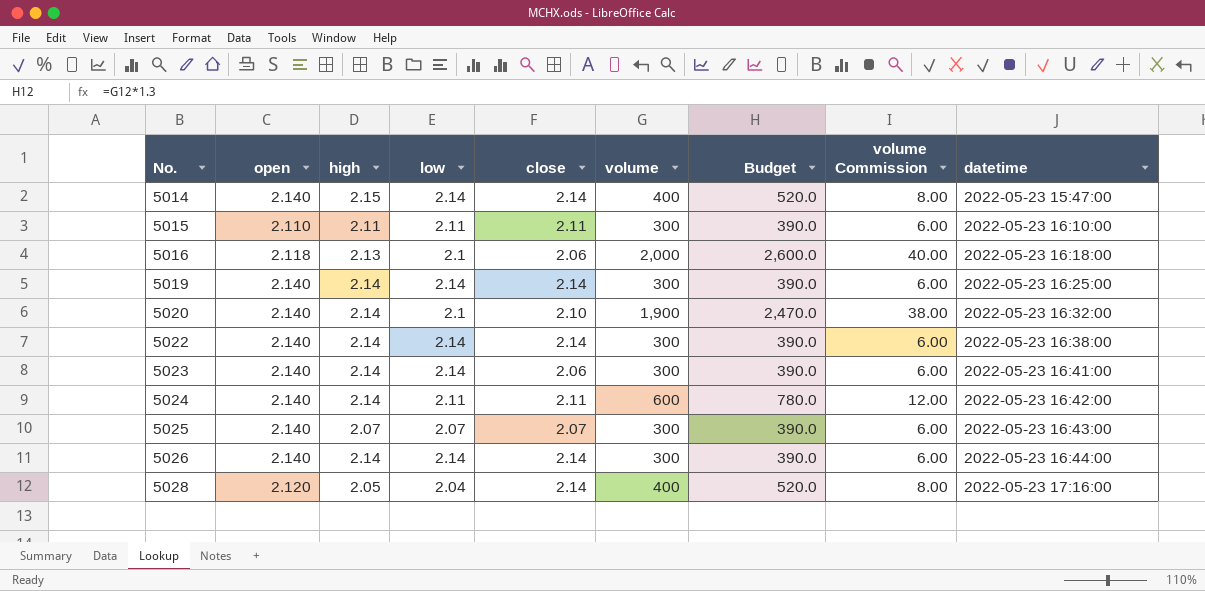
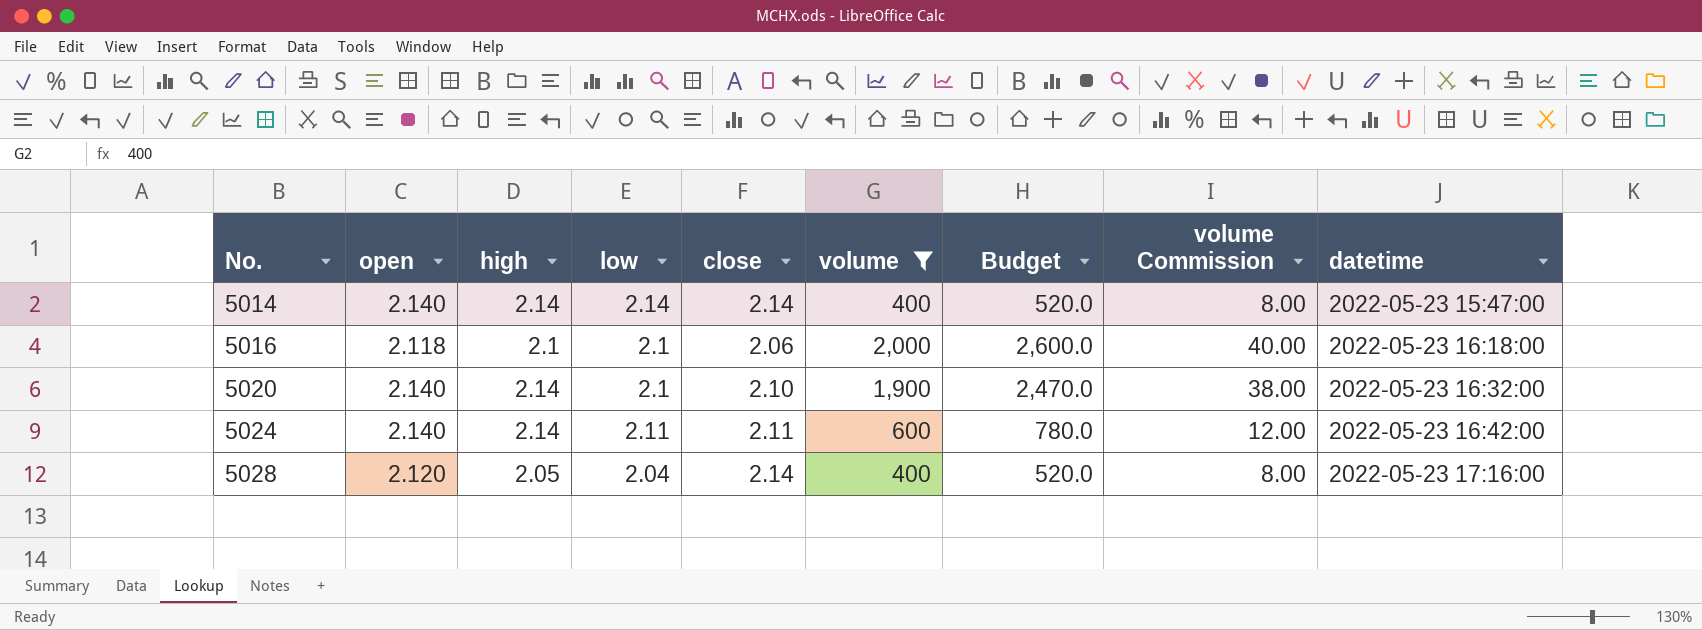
filter: none -> volume != 300
5014 | high: 2.15 -> 2.14
5016 | high: 2.13 -> 2.1

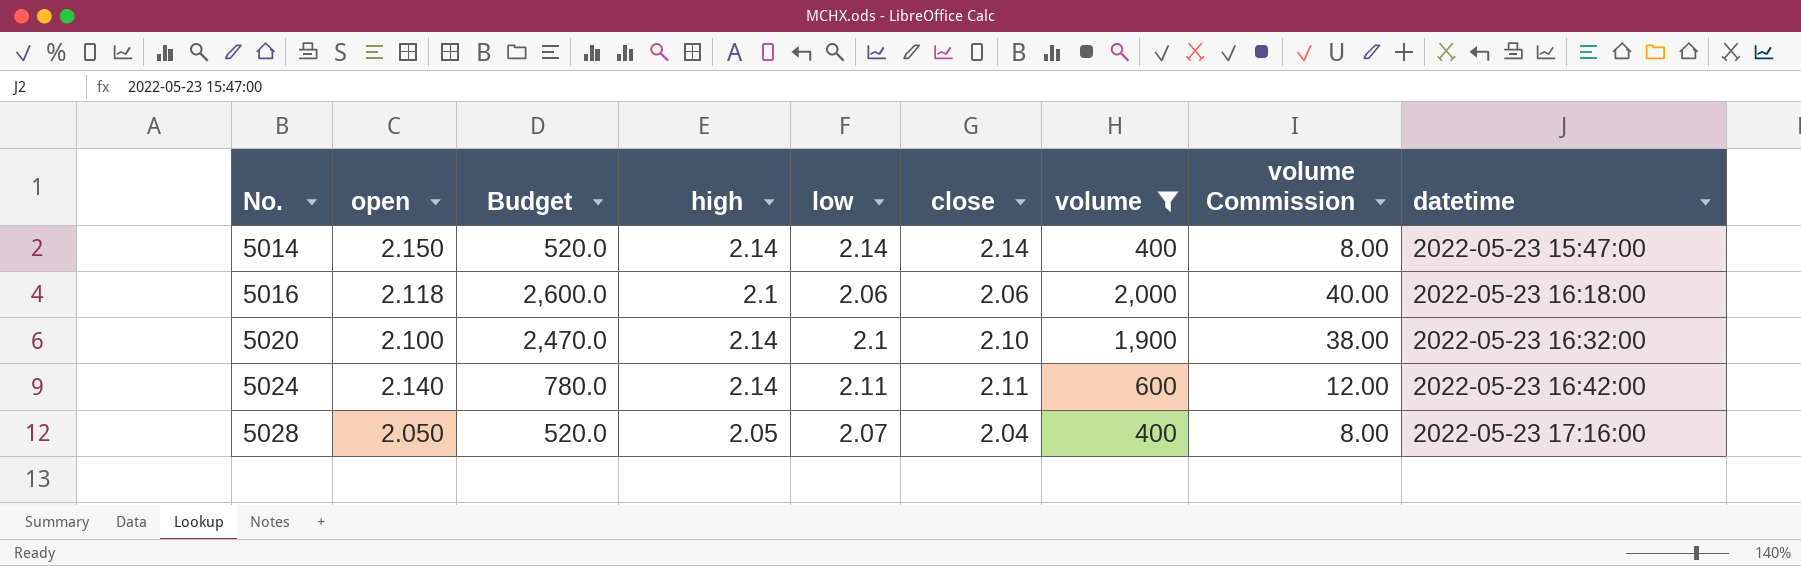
column Budget | position: 7 -> 3
5014 | open: 2.140 -> 2.150
5016 | low: 2.1 -> 2.06
5020 | open: 2.140 -> 2.100
5028 | open: 2.120 -> 2.050
5028 | low: 2.04 -> 2.07
5028 | close: 2.14 -> 2.04

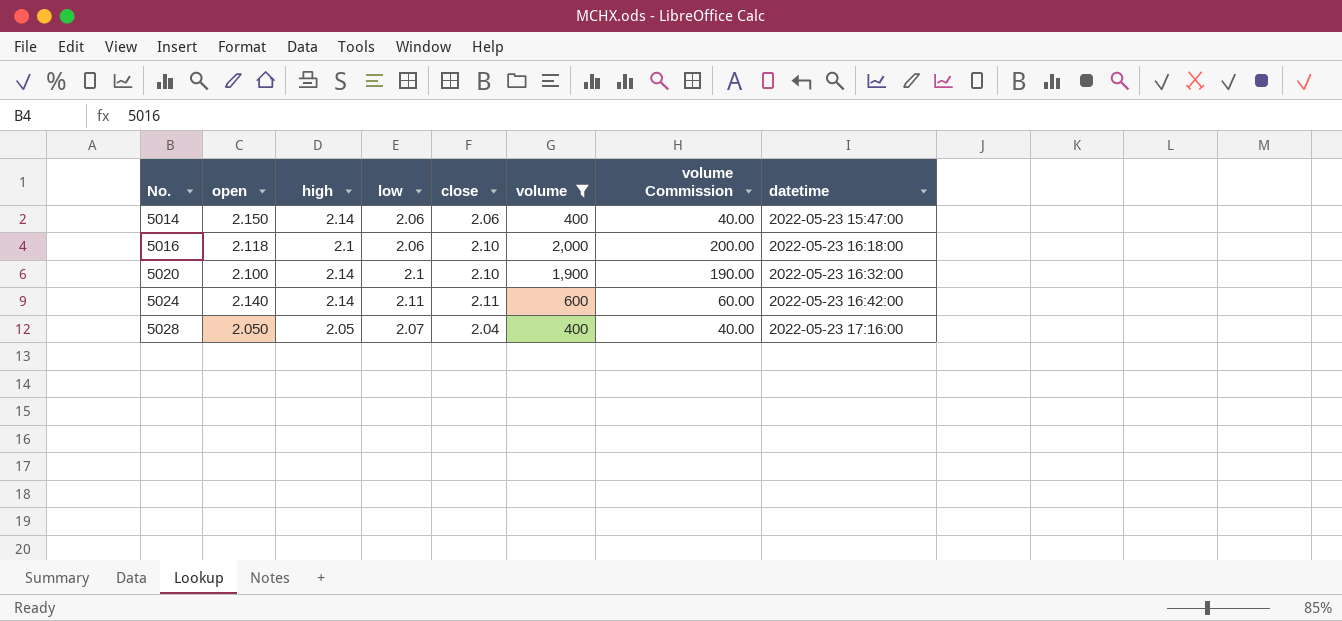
column Budget | formula: [volume] * 1.3 -> none
column volume Commission | formula: [volume] * 0.02 -> [volume] * 0.1
5014 | low: 2.14 -> 2.06
5014 | close: 2.14 -> 2.06
5016 | close: 2.06 -> 2.10

